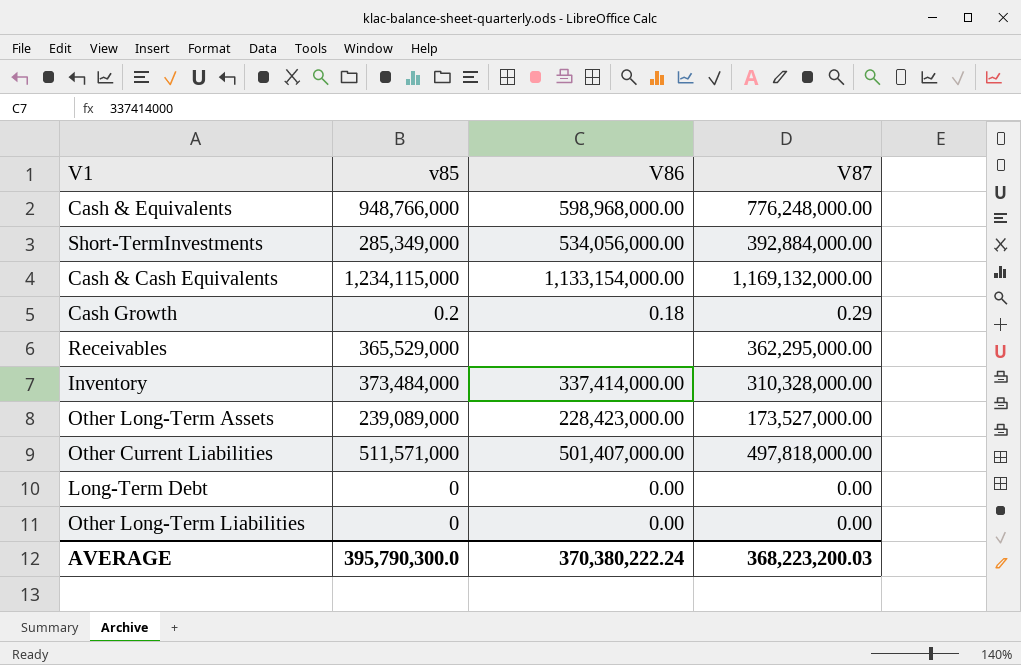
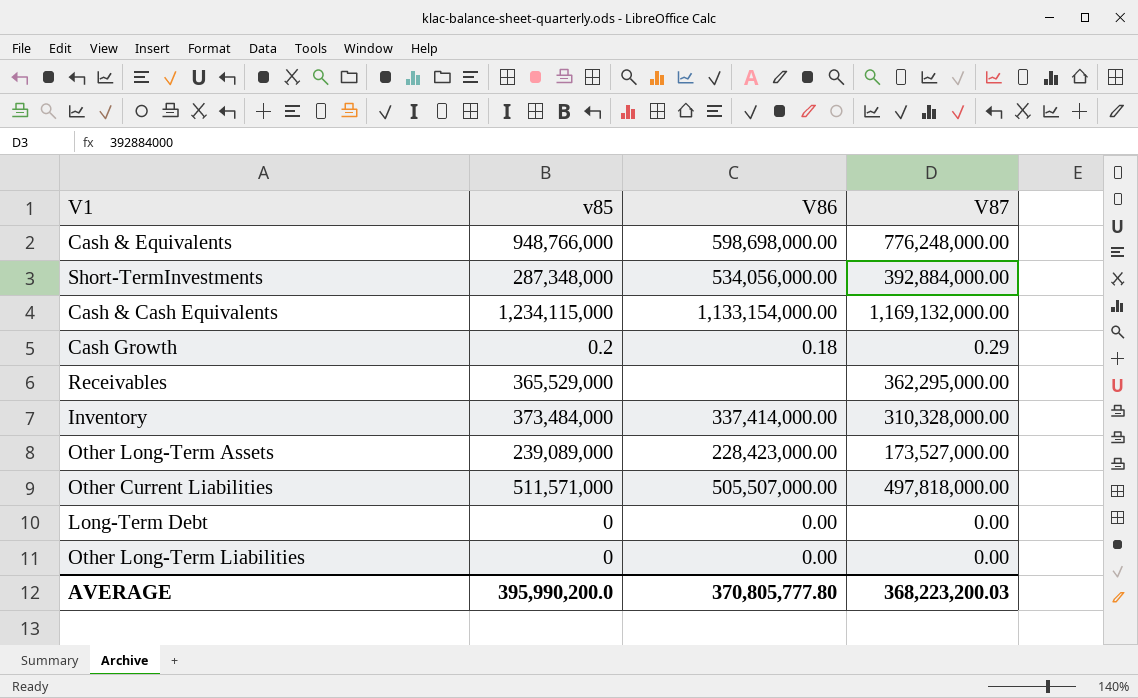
Cash & Equivalents | V86: 598,968,000.00 -> 598,698,000.00
Short-TermInvestments | v85: 285,349,000 -> 287,348,000
Other Current Liabilities | V86: 501,407,000.00 -> 505,507,000.00
AVERAGE | v85: 395,790,300.0 -> 395,990,200.0
AVERAGE | V86: 370,380,222.24 -> 370,805,777.80

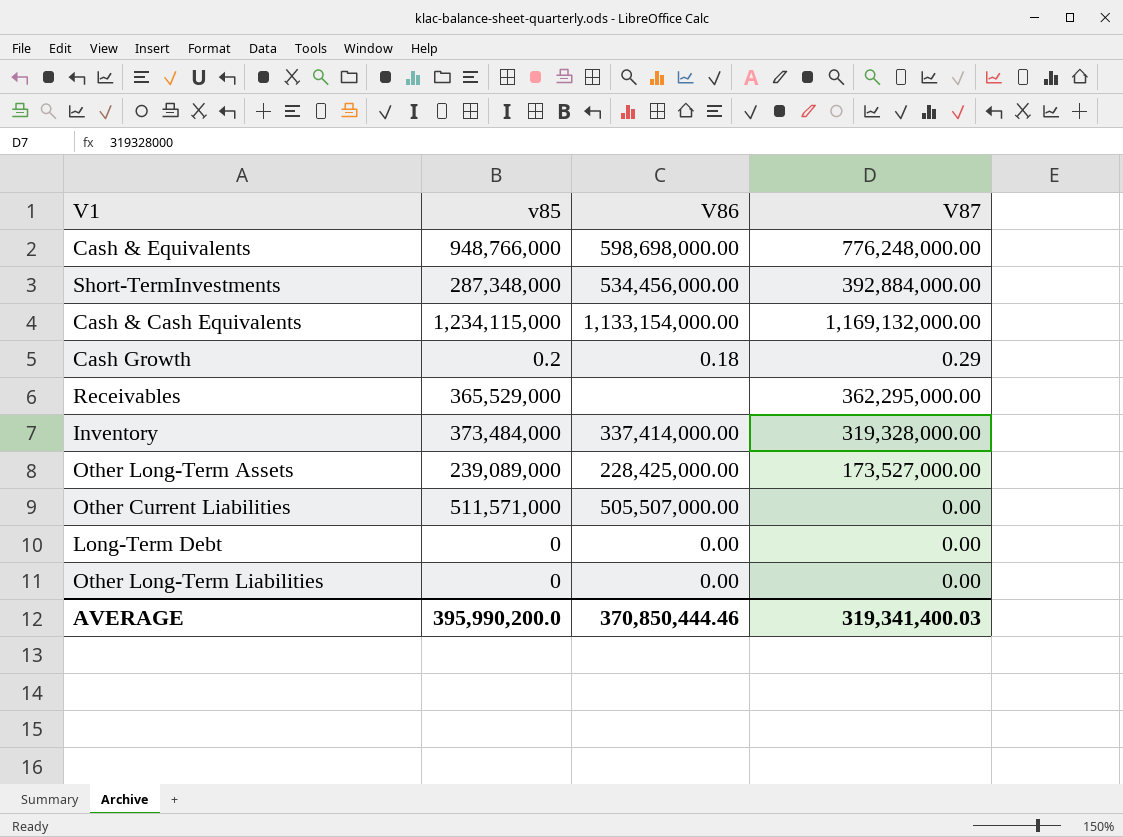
Short-TermInvestments | V86: 534,056,000.00 -> 534,456,000.00
Inventory | V87: 310,328,000.00 -> 319,328,000.00
Other Long-Term Assets | V86: 228,423,000.00 -> 228,425,000.00
Other Current Liabilities | V87: 497,818,000.00 -> 0.00
AVERAGE | V86: 370,805,777.80 -> 370,850,444.46
AVERAGE | V87: 368,223,200.03 -> 319,341,400.03

